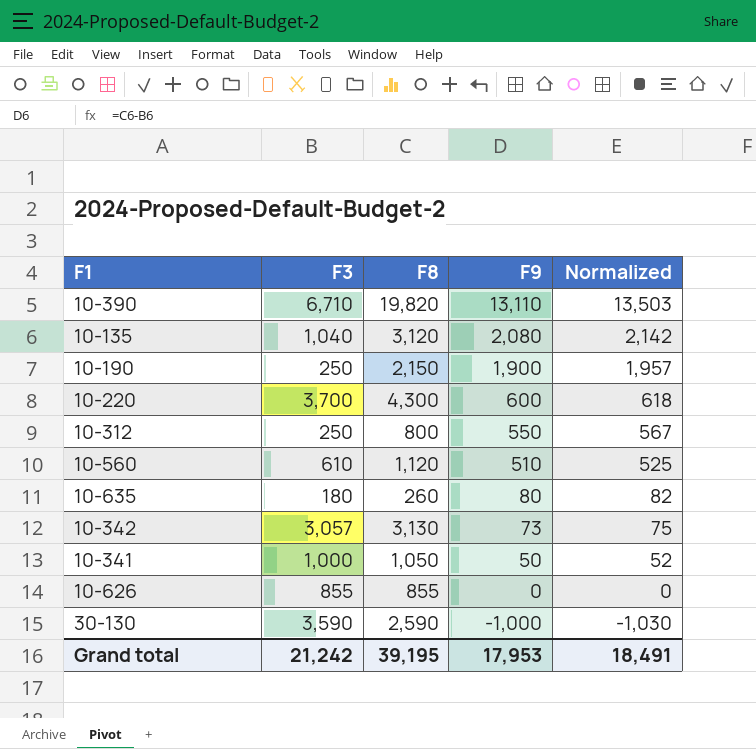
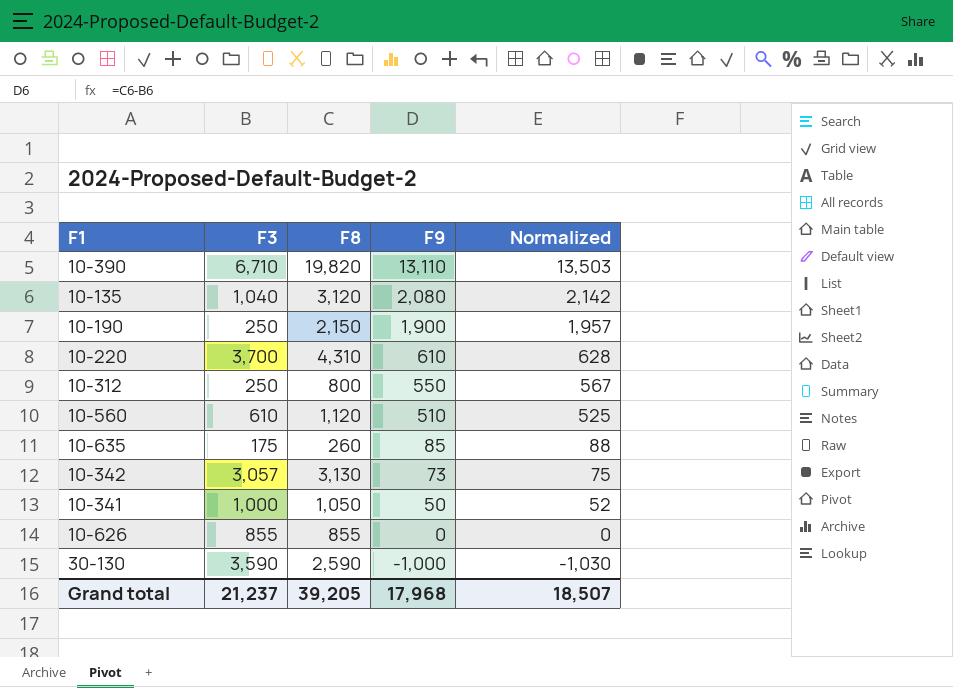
10-220 | F8: 4,300 -> 4,310
10-220 | F9: 600 -> 610
10-220 | Normalized: 618 -> 628
10-635 | F3: 180 -> 175
10-635 | F9: 80 -> 85
10-635 | Normalized: 82 -> 88
Grand total | F3: 21,242 -> 21,237
Grand total | F8: 39,195 -> 39,205
Grand total | F9: 17,953 -> 17,968
Grand total | Normalized: 18,491 -> 18,507

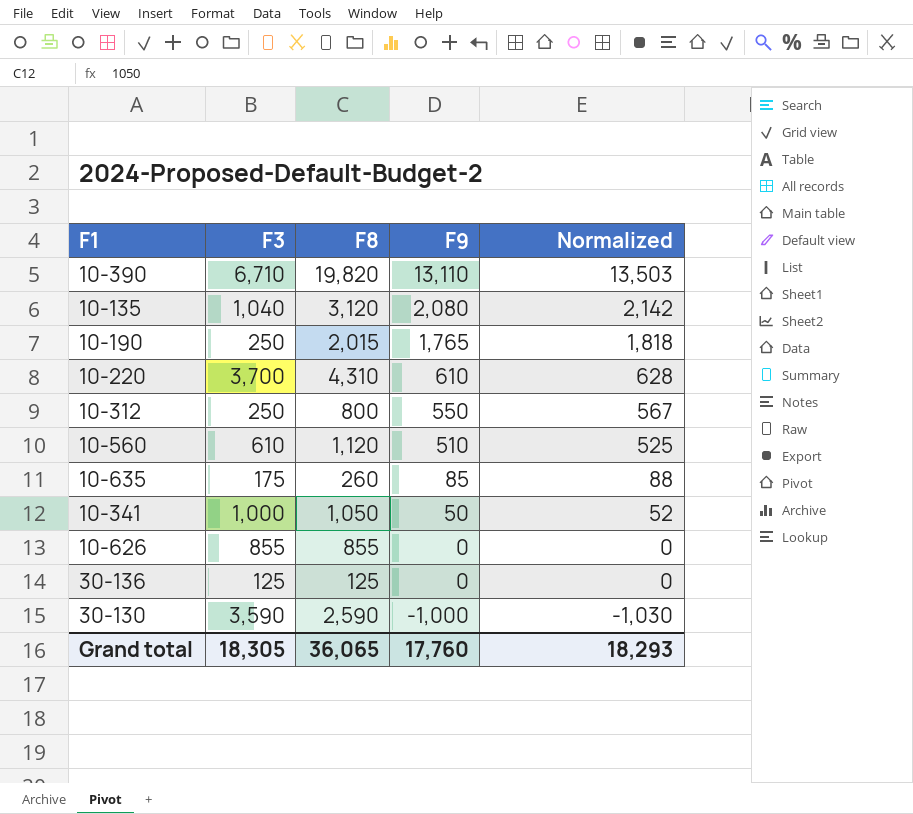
row 10-342: 3,057 | 3,130 | 73 | 75 -> none
10-190 | F8: 2,150 -> 2,015
10-190 | F9: 1,900 -> 1,765
10-190 | Normalized: 1,957 -> 1,818
row 30-136: none -> 125 | 125 | 0 | 0
Grand total | F3: 21,237 -> 18,305
Grand total | F8: 39,205 -> 36,065
Grand total | F9: 17,968 -> 17,760
Grand total | Normalized: 18,507 -> 18,293

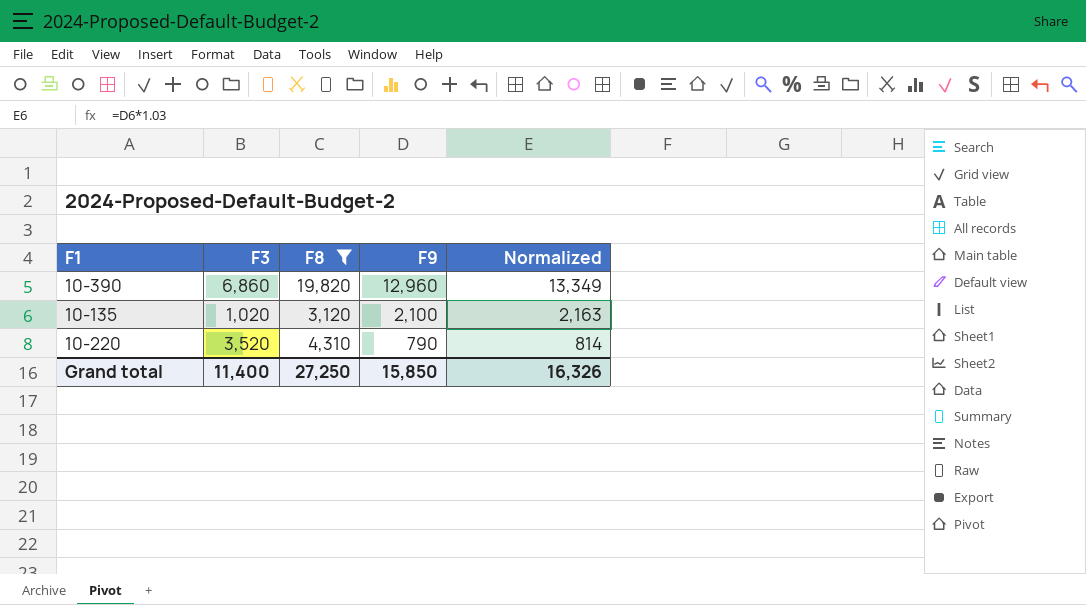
filter: none -> F8 >= 3,120
10-390 | F3: 6,710 -> 6,860
10-390 | F9: 13,110 -> 12,960
10-390 | Normalized: 13,503 -> 13,349
10-135 | F3: 1,040 -> 1,020
10-135 | F9: 2,080 -> 2,100
10-135 | Normalized: 2,142 -> 2,163
10-220 | F3: 3,700 -> 3,520
10-220 | F9: 610 -> 790
10-220 | Normalized: 628 -> 814
Grand total | F3: 18,305 -> 11,400
Grand total | F8: 36,065 -> 27,250
Grand total | F9: 17,760 -> 15,850
Grand total | Normalized: 18,293 -> 16,326

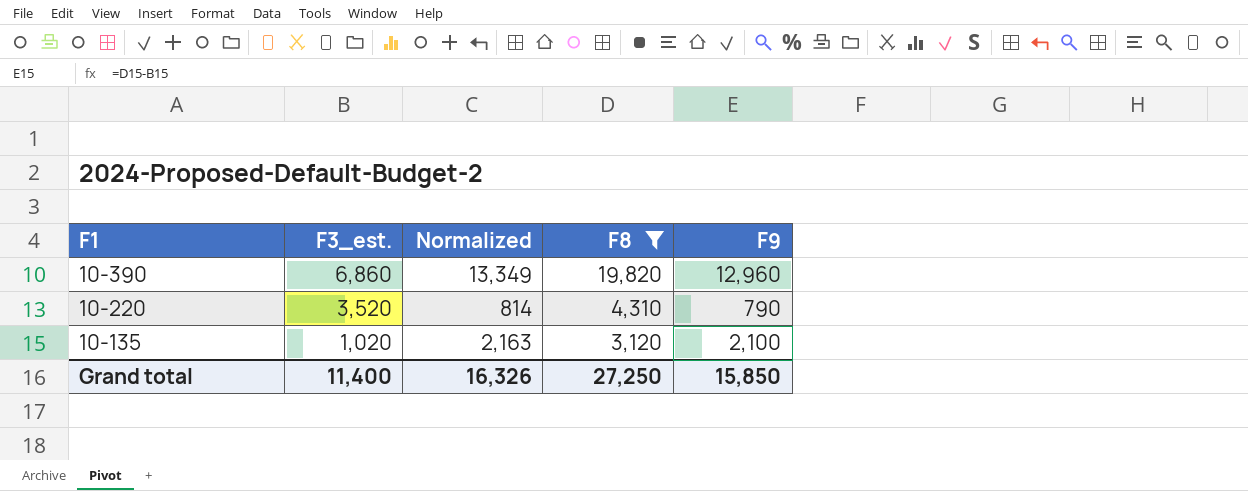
row order: F9 descending -> F1 descending
column name: F3 -> F3_est.
column Normalized | position: 5 -> 3

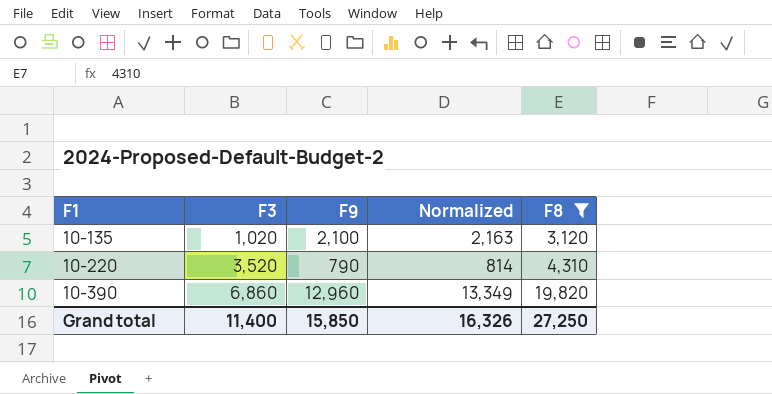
row order: F1 descending -> F1 ascending
column name: F3_est. -> F3
column F9 | position: 5 -> 3

